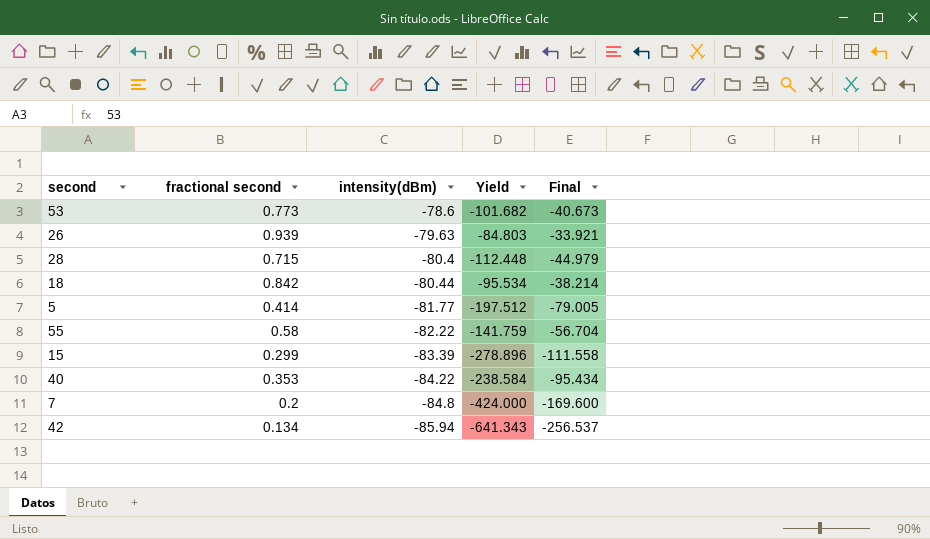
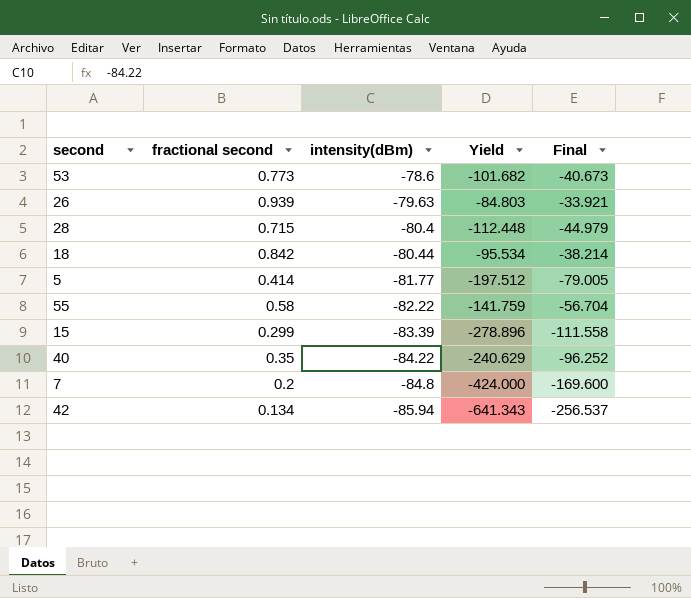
40 | fractional second: 0.353 -> 0.35
40 | Yield: -238.584 -> -240.629
40 | Final: -95.434 -> -96.252

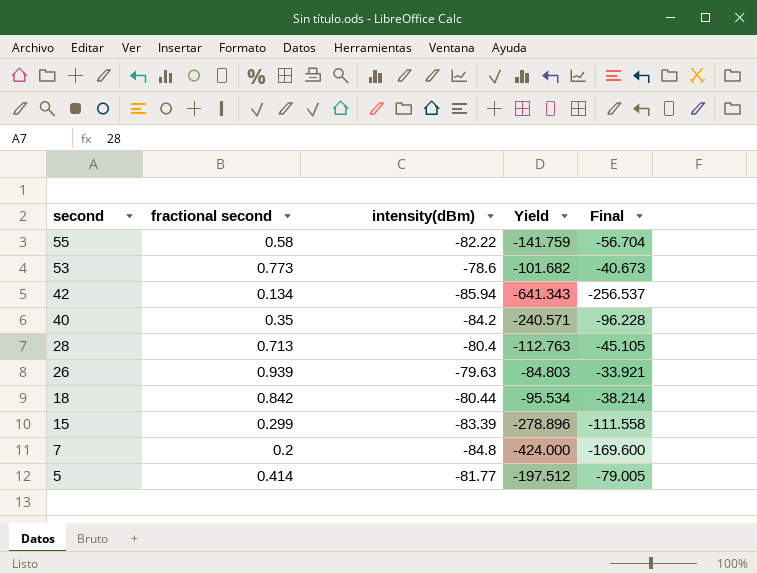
row order: intensity(dBm) descending -> second descending
40 | intensity(dBm): -84.22 -> -84.2
40 | Yield: -240.629 -> -240.571
40 | Final: -96.252 -> -96.228
28 | fractional second: 0.715 -> 0.713
28 | Yield: -112.448 -> -112.763
28 | Final: -44.979 -> -45.105

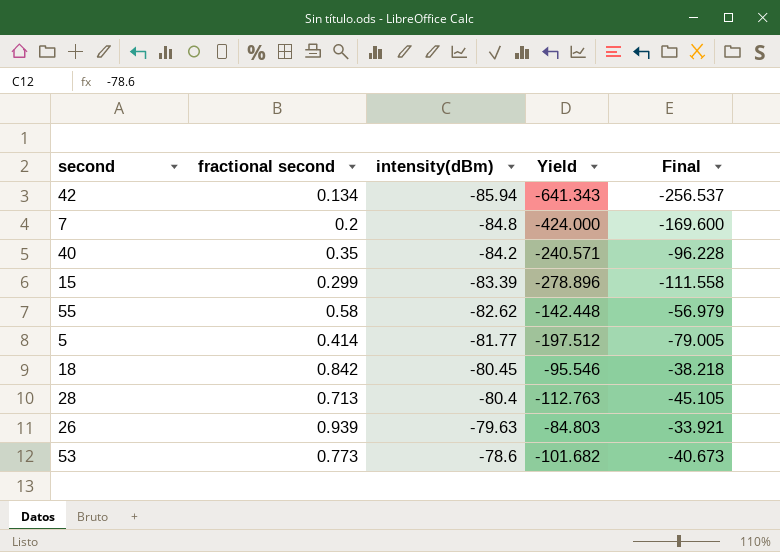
row order: second descending -> intensity(dBm) ascending
55 | intensity(dBm): -82.22 -> -82.62
55 | Yield: -141.759 -> -142.448
55 | Final: -56.704 -> -56.979
18 | intensity(dBm): -80.44 -> -80.45
18 | Yield: -95.534 -> -95.546
18 | Final: -38.214 -> -38.218

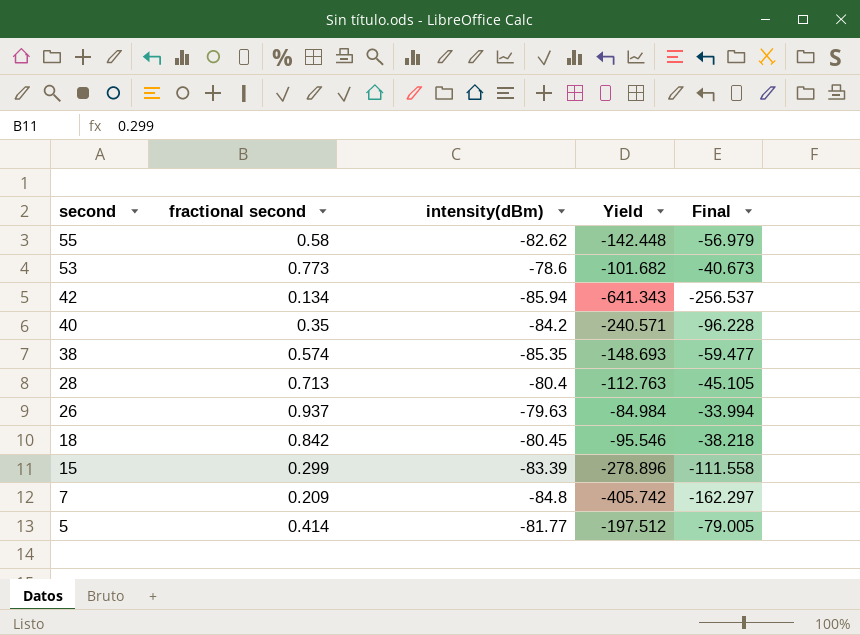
row order: intensity(dBm) ascending -> second descending
row 38: none -> 0.574 | -85.35 | -148.693 | -59.477
26 | fractional second: 0.939 -> 0.937
26 | Yield: -84.803 -> -84.984
26 | Final: -33.921 -> -33.994
7 | fractional second: 0.2 -> 0.209
7 | Yield: -424.000 -> -405.742
7 | Final: -169.600 -> -162.297

